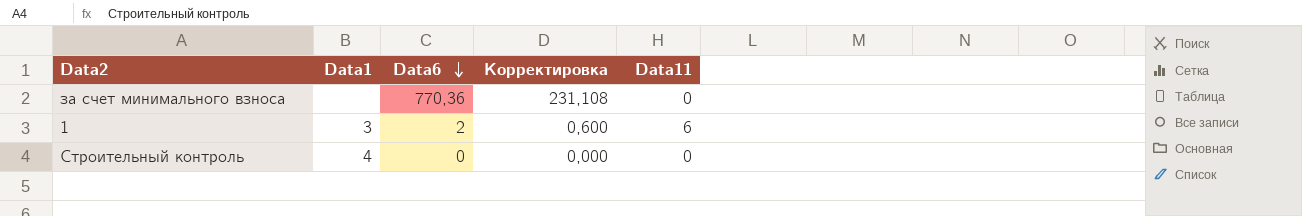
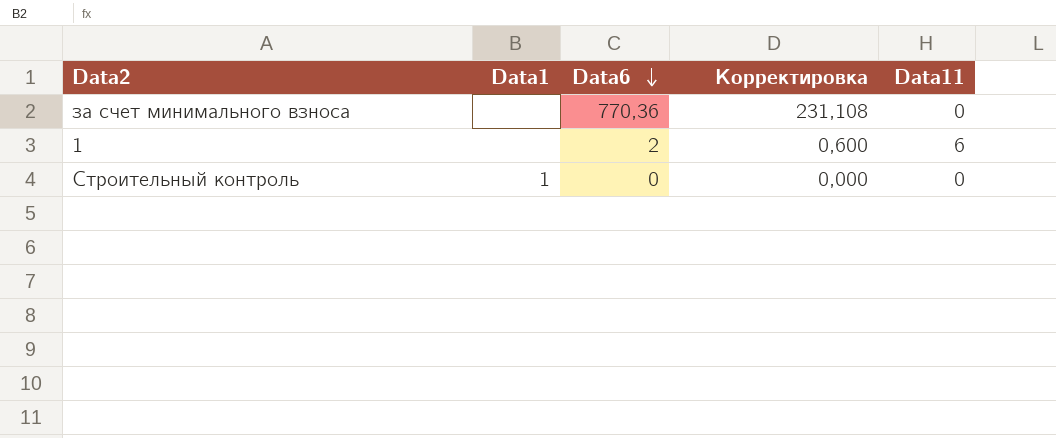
1 | Data1: 3 -> none
Строительный контроль | Data1: 4 -> 1

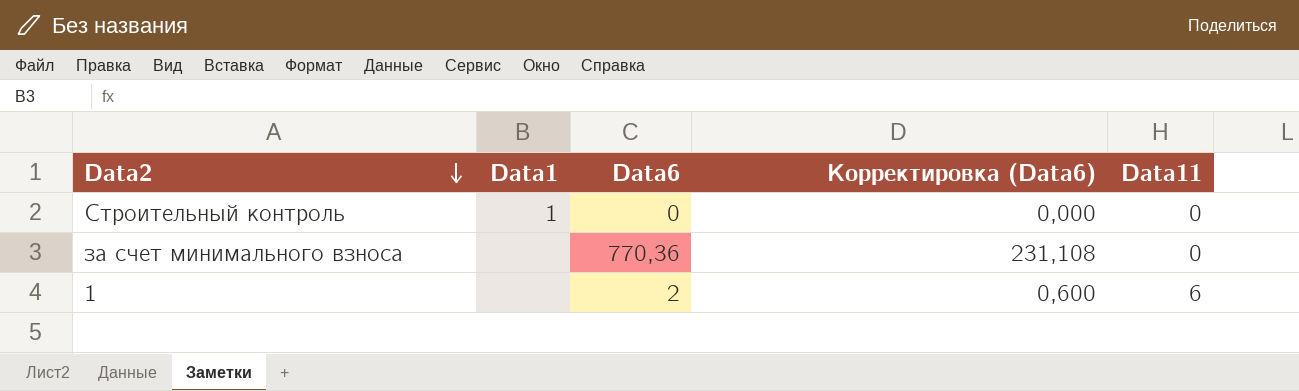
row order: Data6 descending -> Data2 descending
column name: Корректировка -> Корректировка (Data6)

